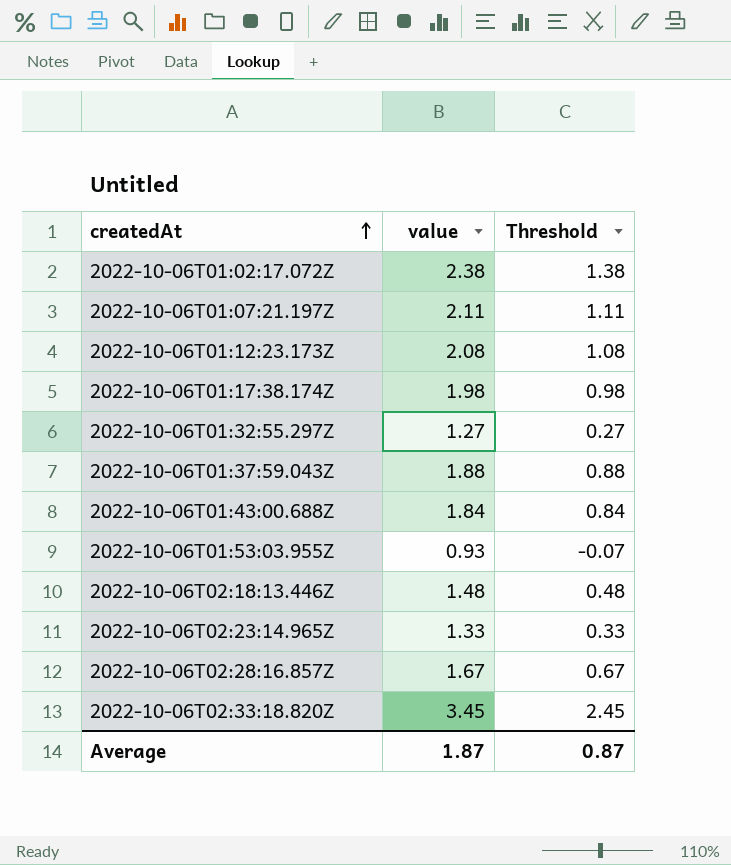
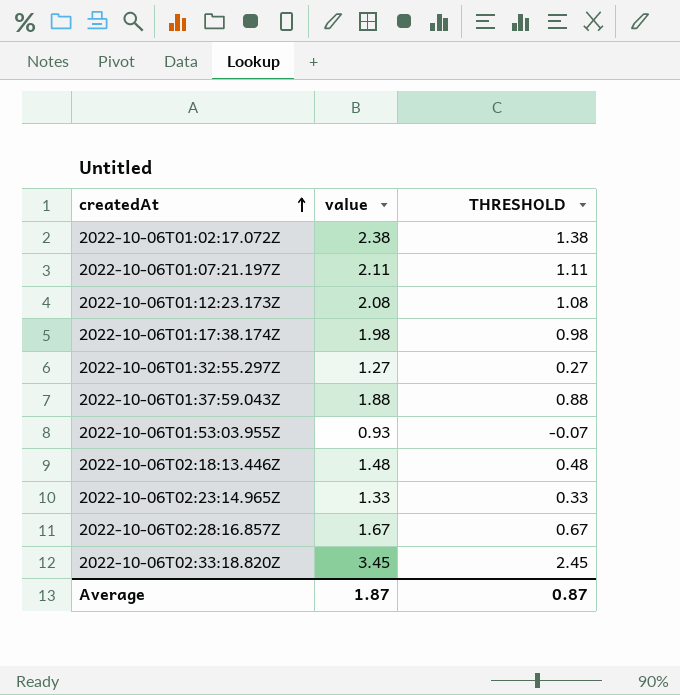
column name: Threshold -> THRESHOLD
row 2022-10-06T01:43:00.688Z: 1.84 | 0.84 -> none

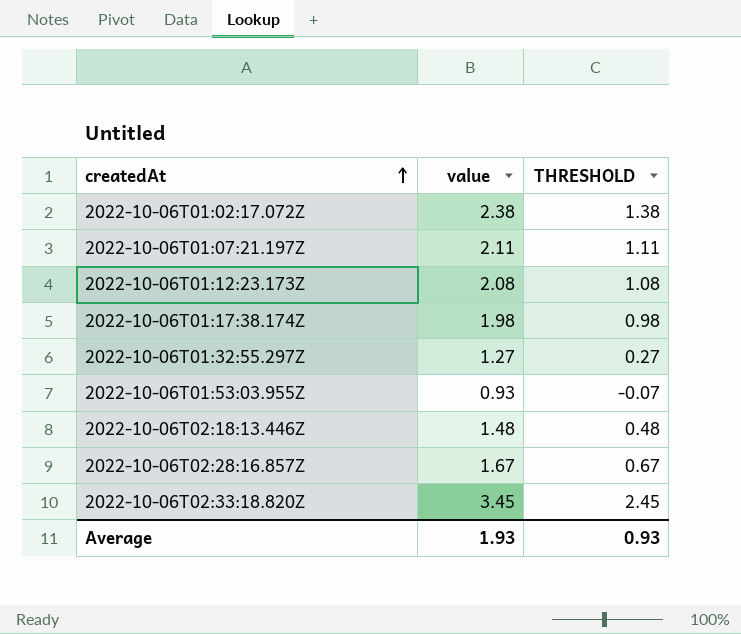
row 2022-10-06T01:37:59.043Z: 1.88 | 0.88 -> none
row 2022-10-06T02:23:14.965Z: 1.33 | 0.33 -> none
Average | value: 1.87 -> 1.93
Average | THRESHOLD: 0.87 -> 0.93

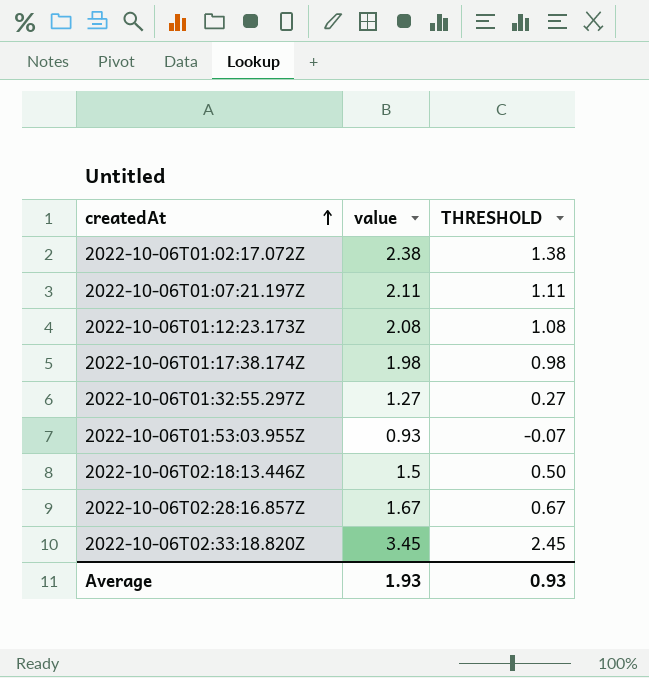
2022-10-06T02:18:13.446Z | value: 1.48 -> 1.5
2022-10-06T02:18:13.446Z | THRESHOLD: 0.48 -> 0.50

